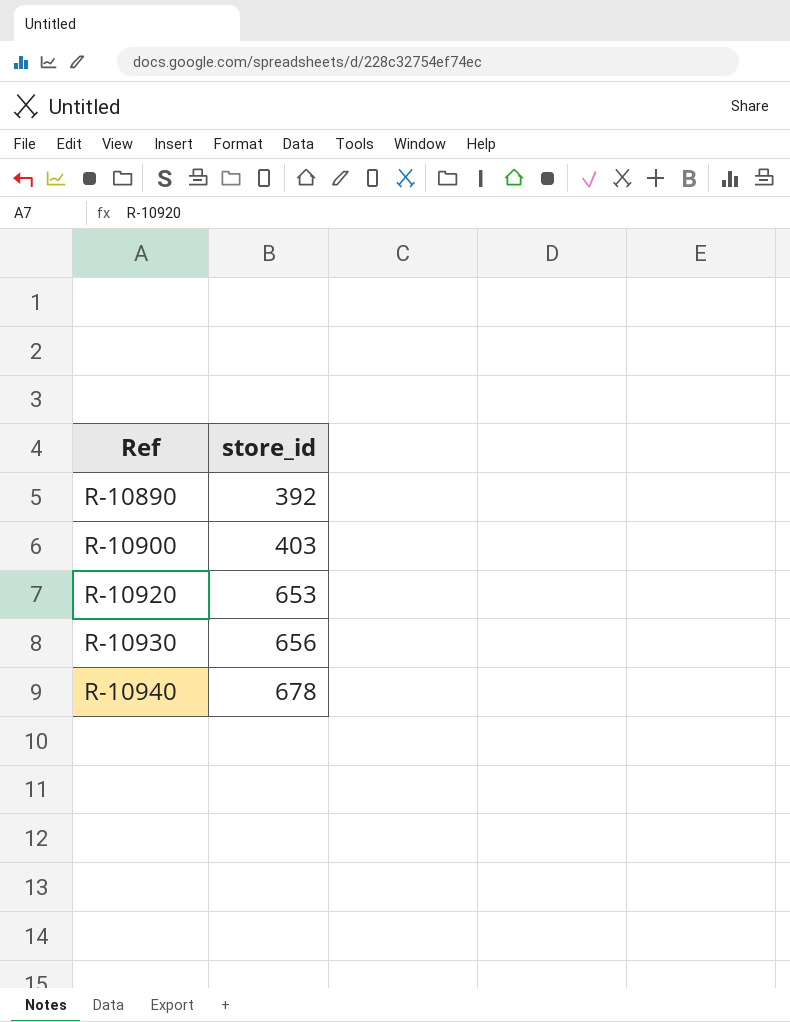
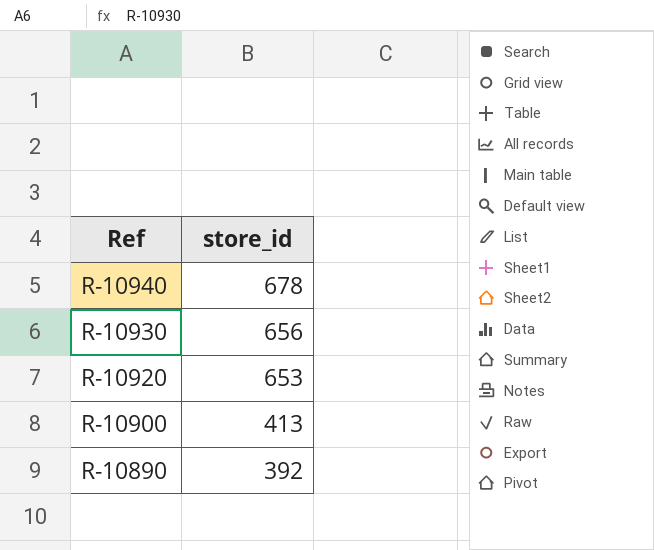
row order: Ref ascending -> Ref descending
R-10900 | store_id: 403 -> 413

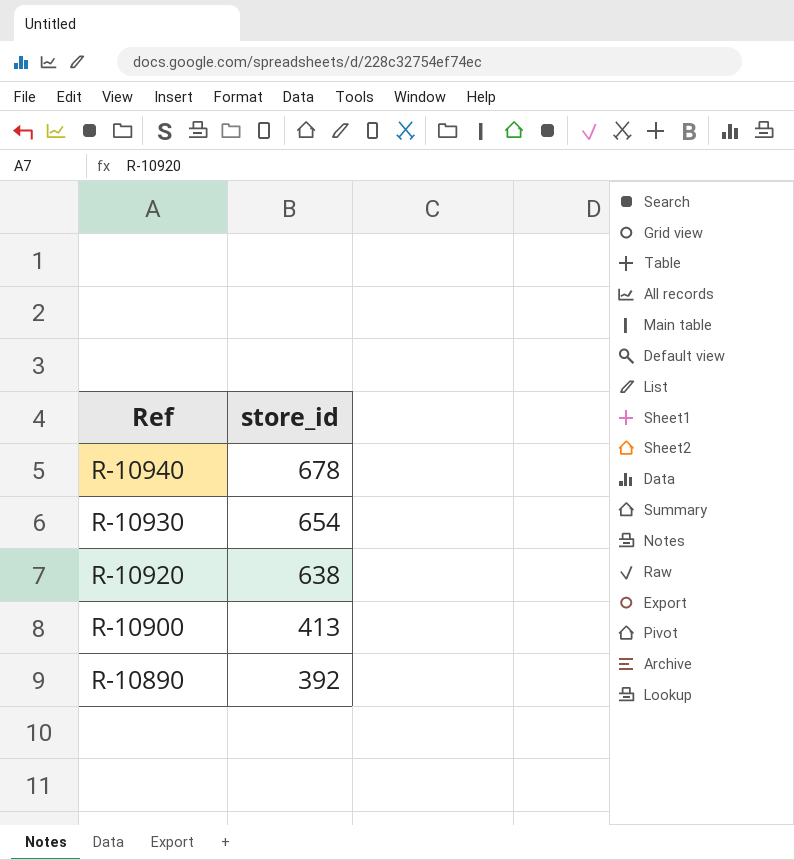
R-10930 | store_id: 656 -> 654
R-10920 | store_id: 653 -> 638

